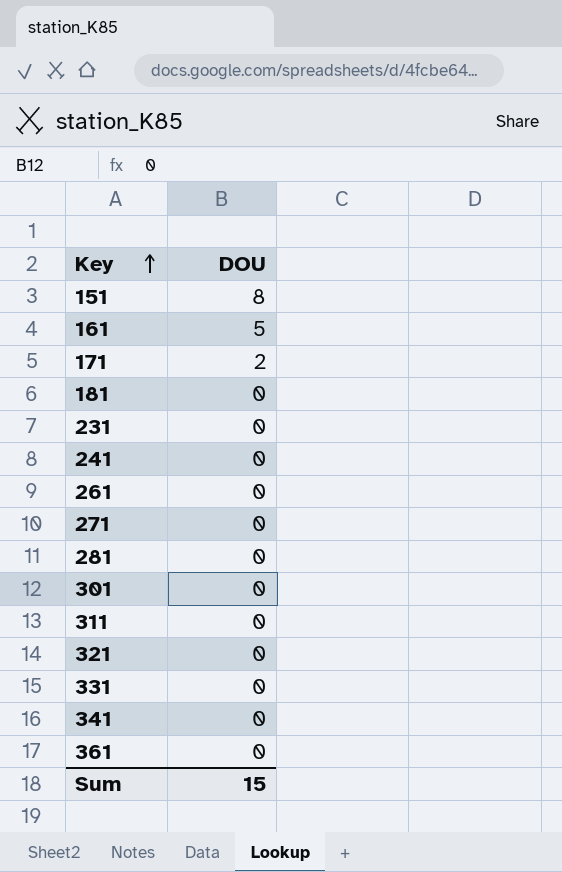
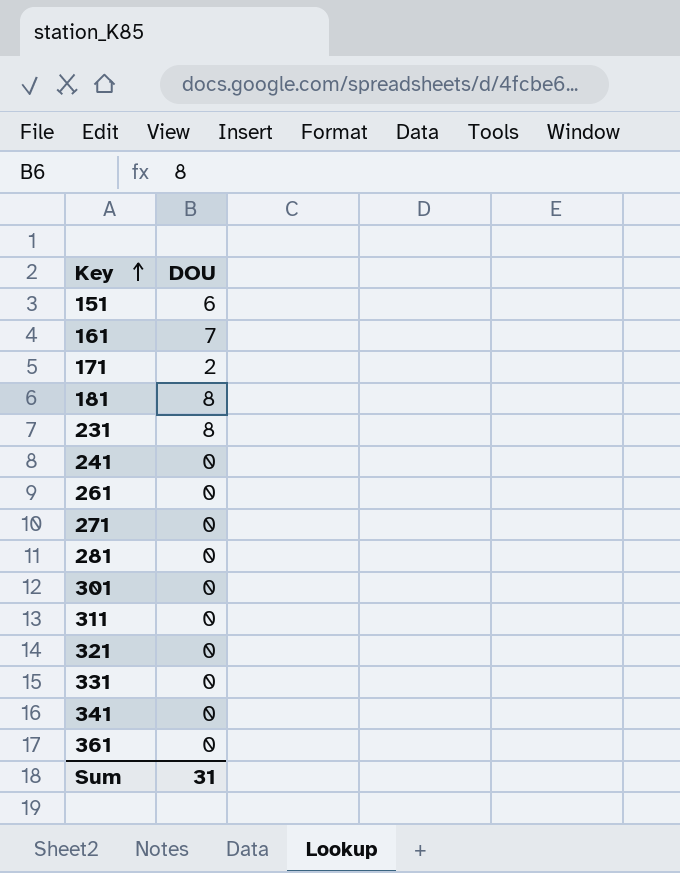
151 | DOU: 8 -> 6
161 | DOU: 5 -> 7
181 | DOU: 0 -> 8
231 | DOU: 0 -> 8
Sum | DOU: 15 -> 31

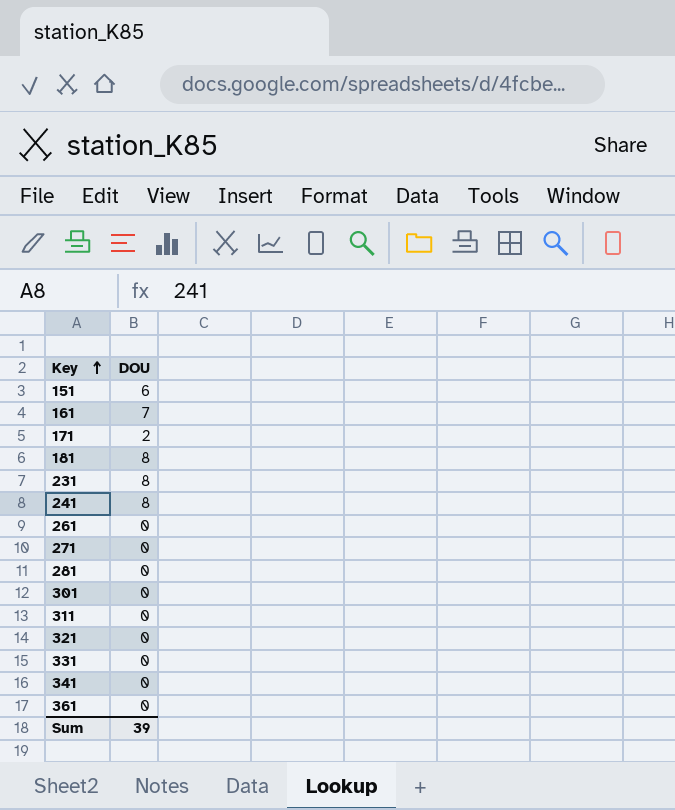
241 | DOU: 0 -> 8
Sum | DOU: 31 -> 39

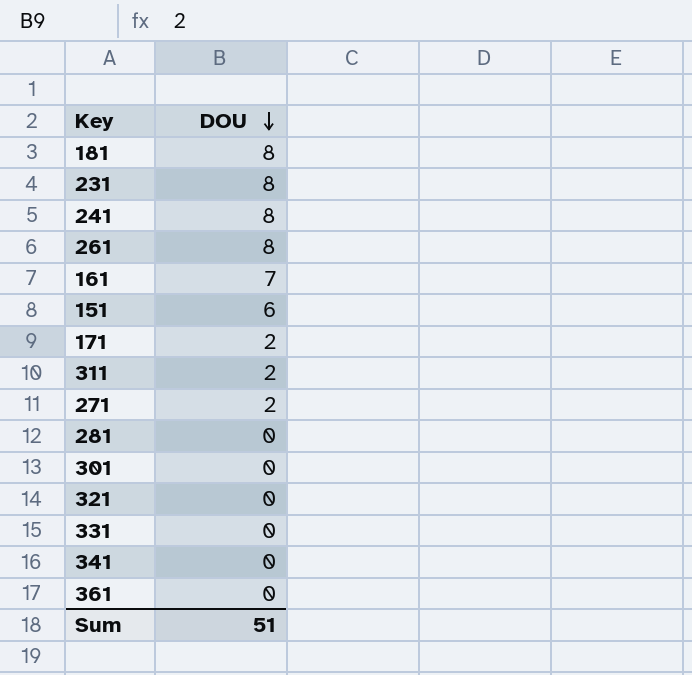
row order: Key ascending -> DOU descending
261 | DOU: 0 -> 8
311 | DOU: 0 -> 2
271 | DOU: 0 -> 2
Sum | DOU: 39 -> 51

